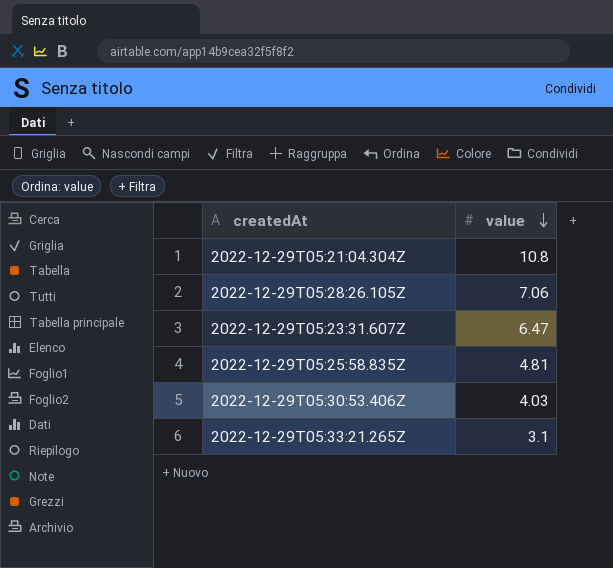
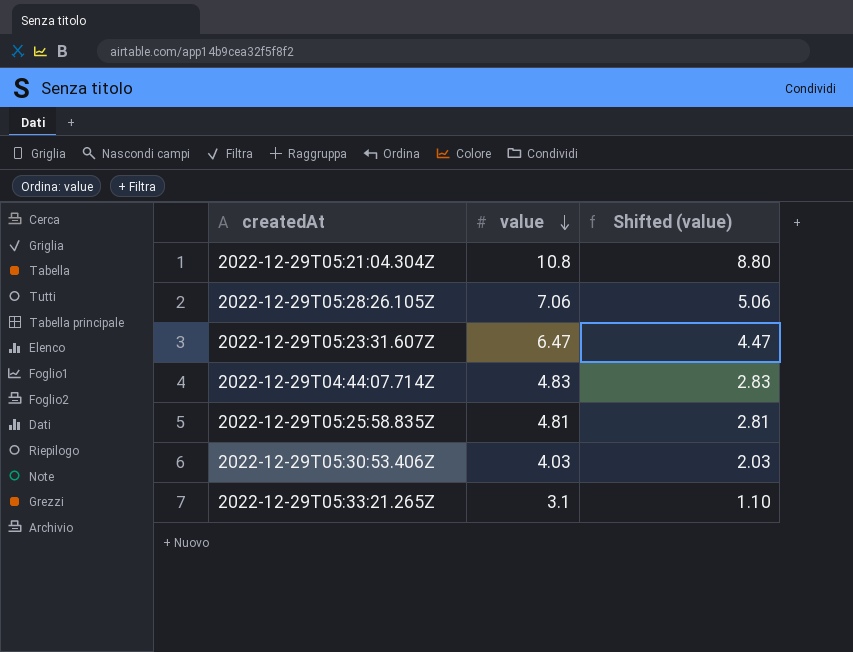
column Shifted (value) | formula: none -> [value] - 2
row 2022-12-29T04:44:07.714Z: none -> 4.83 | 2.83

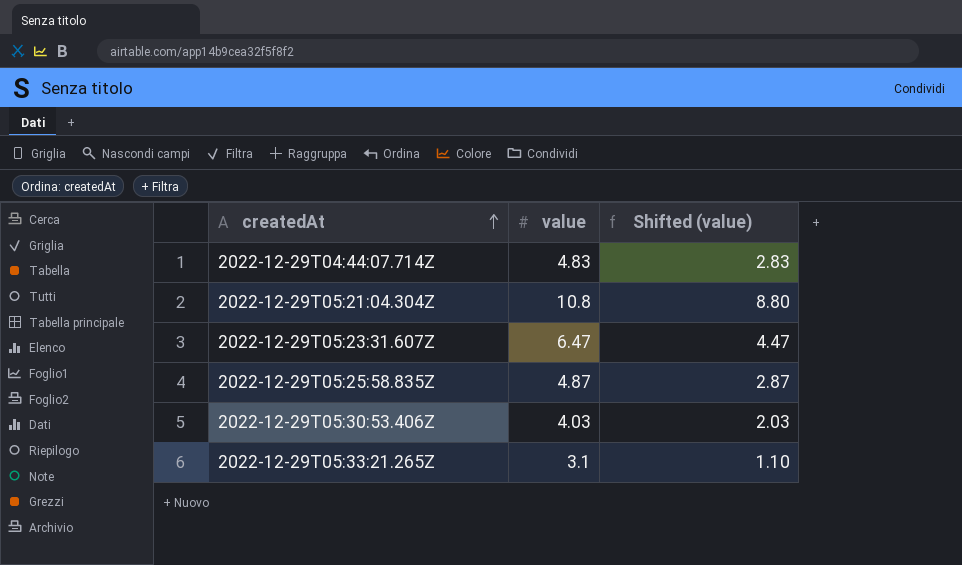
row order: value descending -> createdAt ascending
row 2022-12-29T05:28:26.105Z: 7.06 | 5.06 -> none
2022-12-29T05:25:58.835Z | value: 4.81 -> 4.87
2022-12-29T05:25:58.835Z | Shifted (value): 2.81 -> 2.87

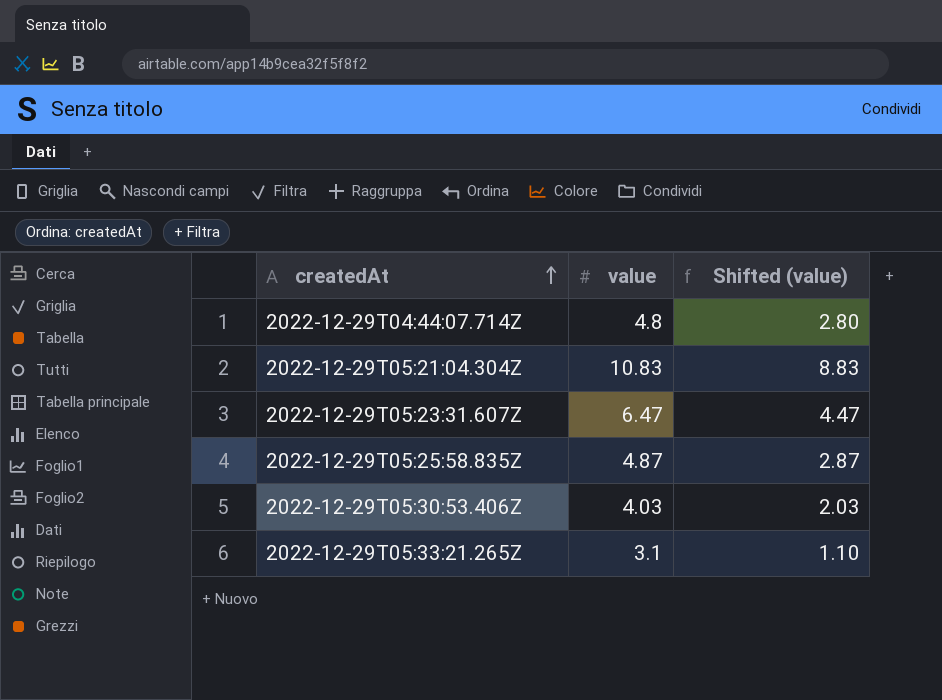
2022-12-29T04:44:07.714Z | value: 4.83 -> 4.8
2022-12-29T04:44:07.714Z | Shifted (value): 2.83 -> 2.80
2022-12-29T05:21:04.304Z | value: 10.8 -> 10.83
2022-12-29T05:21:04.304Z | Shifted (value): 8.80 -> 8.83

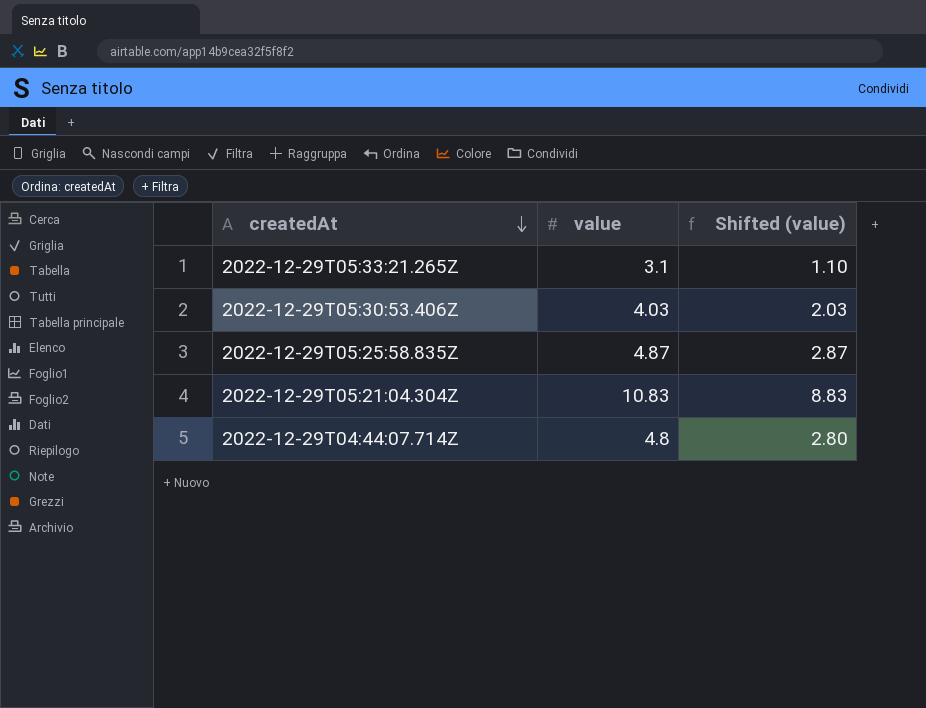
row order: createdAt ascending -> createdAt descending
row 2022-12-29T05:23:31.607Z: 6.47 | 4.47 -> none

